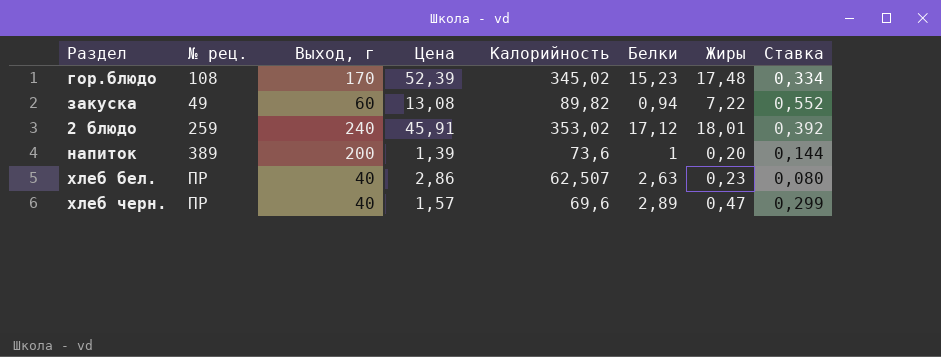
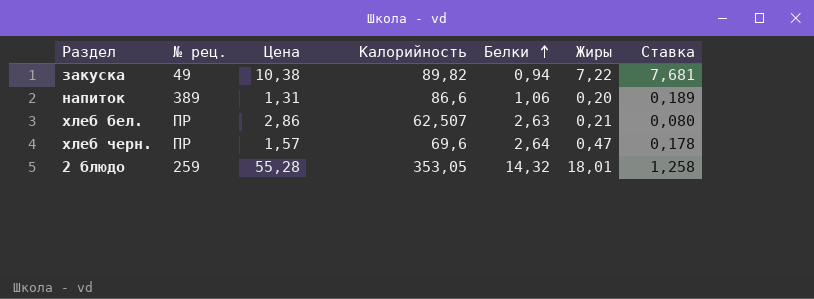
row order: none -> Белки ascending
column Выход, г | position: 3 -> none
column Ставка | formula: [Жиры] / [Цена] -> [Жиры] / [Белки]
row гор.блюдо: 108 | 170 | 52,39 | 345,02 | 15,23 | 17,48 | 0,334 -> none
закуска | Цена: 13,08 -> 10,38
напиток | Цена: 1,39 -> 1,31
напиток | Калорийность: 73,6 -> 86,6
напиток | Белки: 1 -> 1,06
хлеб бел. | Жиры: 0,23 -> 0,21
хлеб черн. | Белки: 2,89 -> 2,64
2 блюдо | Цена: 45,91 -> 55,28
2 блюдо | Калорийность: 353,02 -> 353,05
2 блюдо | Белки: 17,12 -> 14,32

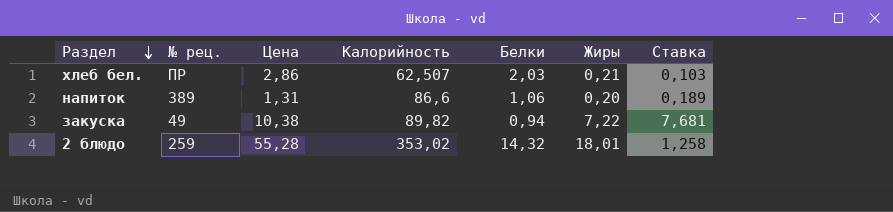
row order: Белки ascending -> Раздел descending
row хлеб черн.: ПР | 1,57 | 69,6 | 2,64 | 0,47 | 0,178 -> none
хлеб бел. | Белки: 2,63 -> 2,03
хлеб бел. | Ставка: 0,080 -> 0,103
2 блюдо | Калорийность: 353,05 -> 353,02

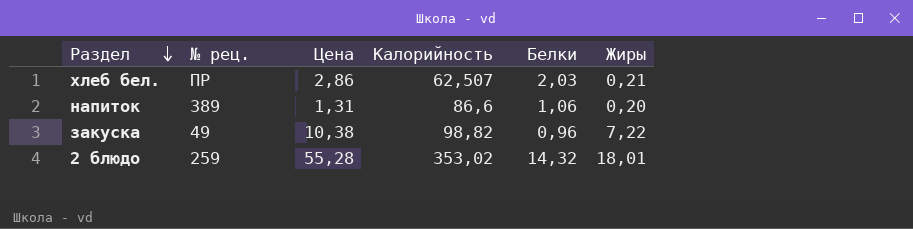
column Ставка | formula: [Жиры] / [Белки] -> none
закуска | Калорийность: 89,82 -> 98,82
закуска | Белки: 0,94 -> 0,96

